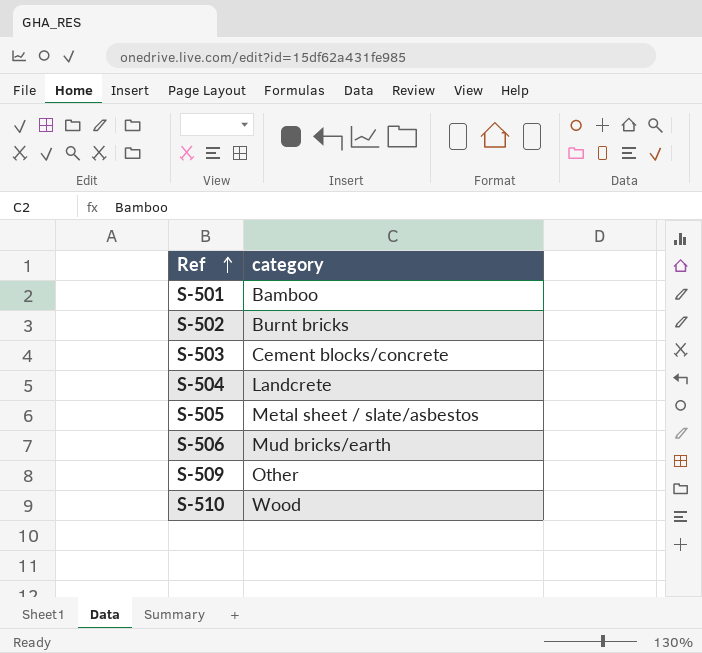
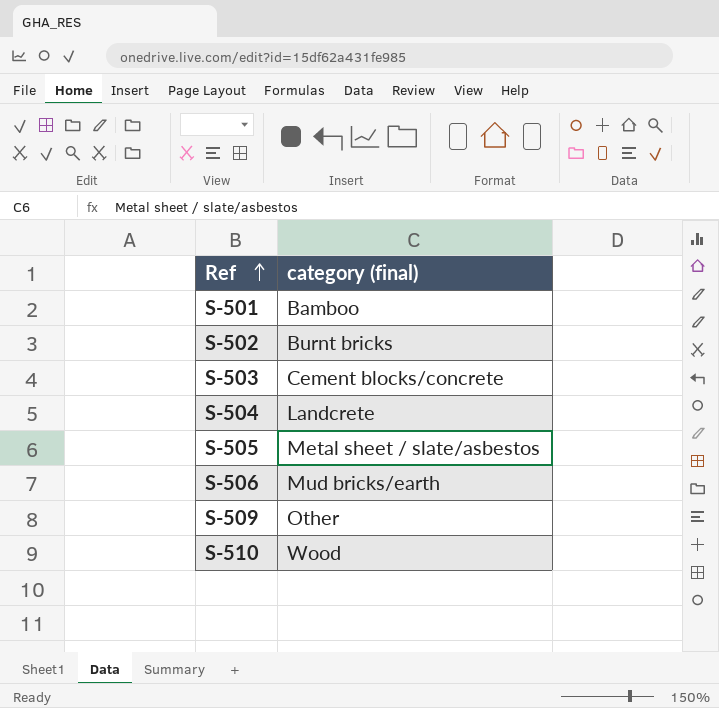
column name: category -> category (final)

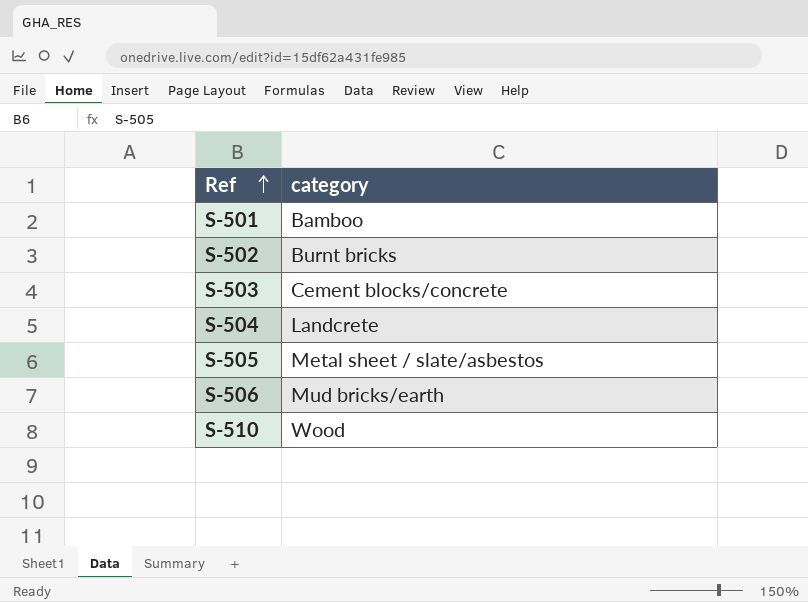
column name: category (final) -> category
row S-509: Other -> none

